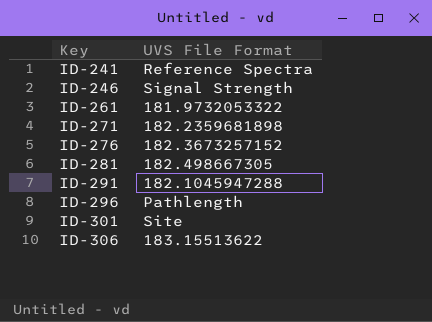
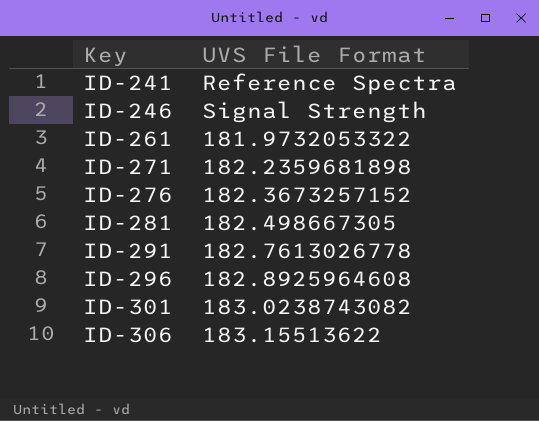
ID-291 | UVS File Format: 182.1045947288 -> 182.7613026778
ID-296 | UVS File Format: Pathlength -> 182.8925964608
ID-301 | UVS File Format: Site -> 183.0238743082

